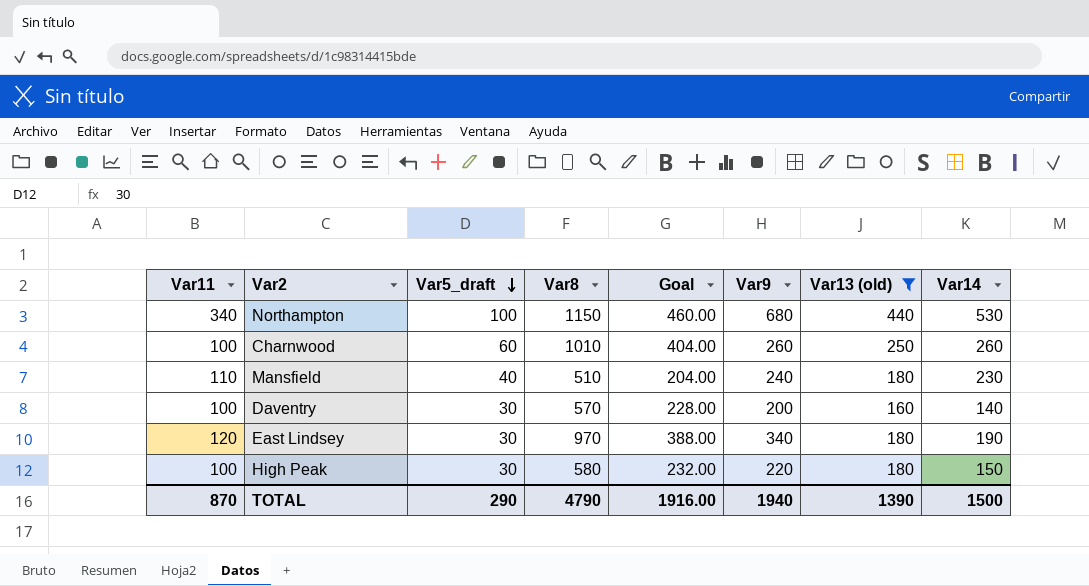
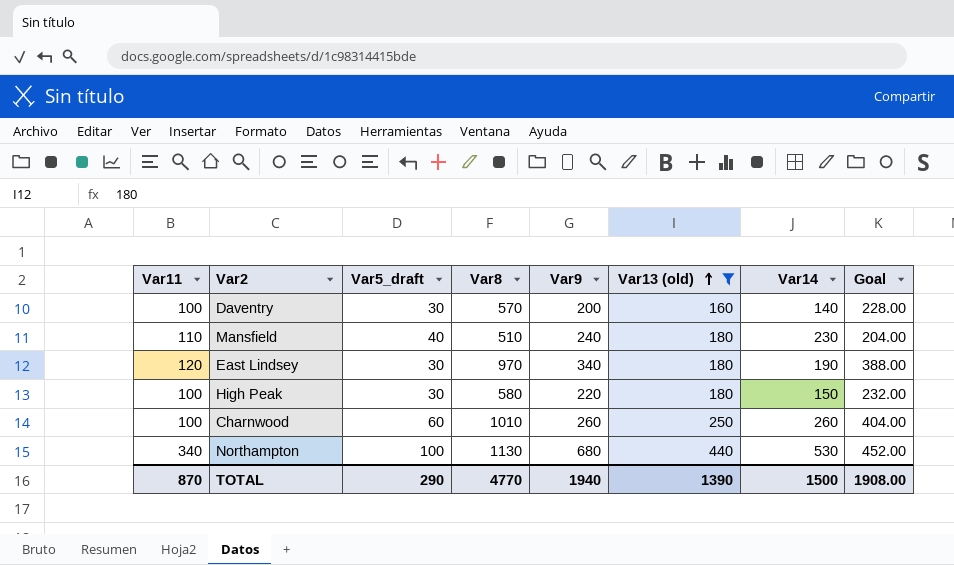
row order: Var5_draft descending -> Var13 (old) ascending
column Goal | position: 5 -> 8
Northampton | Var8: 1150 -> 1130
Northampton | Goal: 460.00 -> 452.00
TOTAL | Var8: 4790 -> 4770
TOTAL | Goal: 1916.00 -> 1908.00

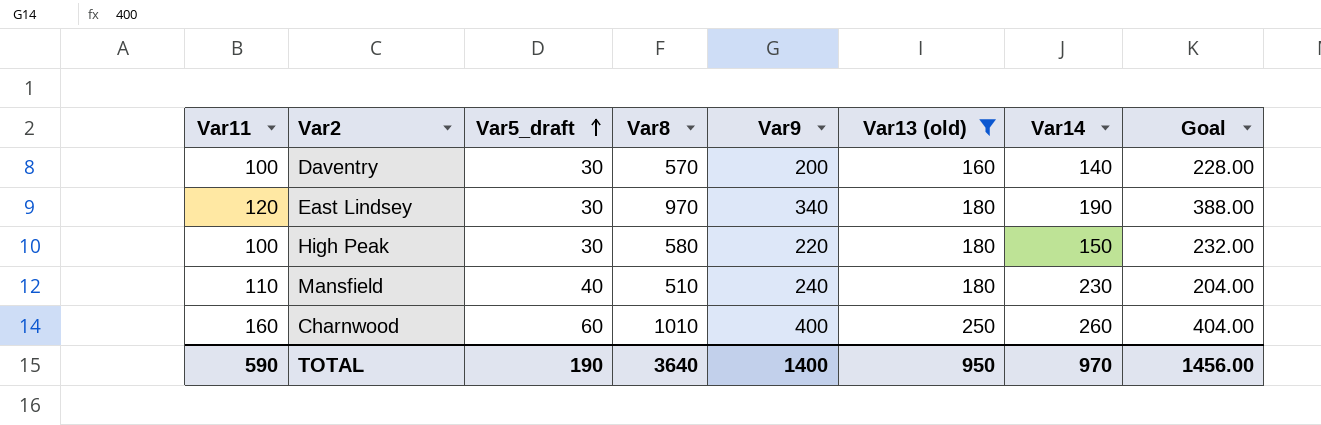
row order: Var13 (old) ascending -> Var5_draft ascending
row Northampton: 340 | 100 | 1130 | 680 | 440 | 530 | 452.00 -> none
Charnwood | Var11: 100 -> 160
Charnwood | Var9: 260 -> 400
TOTAL | Var11: 870 -> 590
TOTAL | Var5_draft: 290 -> 190
TOTAL | Var8: 4770 -> 3640
TOTAL | Var9: 1940 -> 1400
TOTAL | Var13 (old): 1390 -> 950
TOTAL | Var14: 1500 -> 970
TOTAL | Goal: 1908.00 -> 1456.00

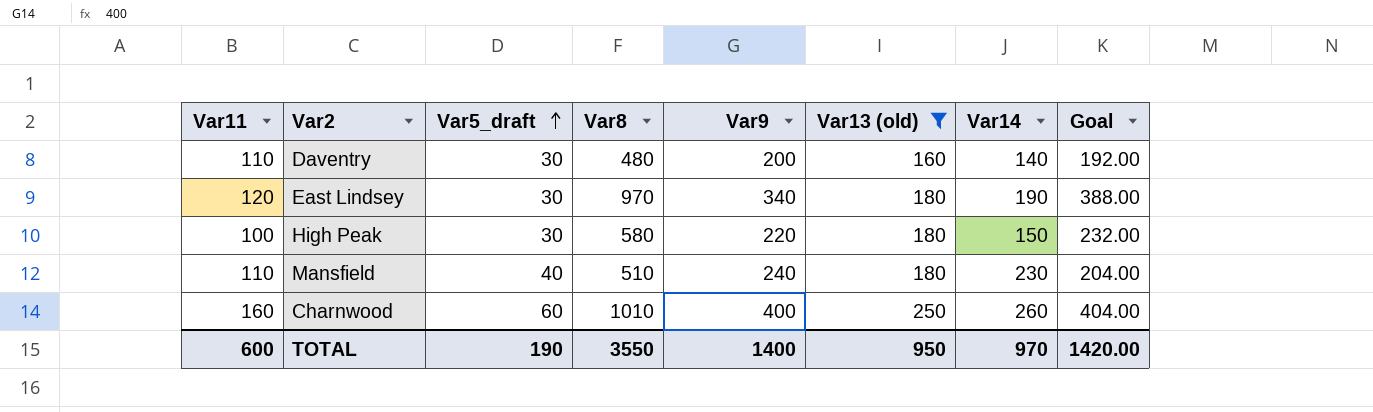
Daventry | Var11: 100 -> 110
Daventry | Var8: 570 -> 480
Daventry | Goal: 228.00 -> 192.00
TOTAL | Var11: 590 -> 600
TOTAL | Var8: 3640 -> 3550
TOTAL | Goal: 1456.00 -> 1420.00

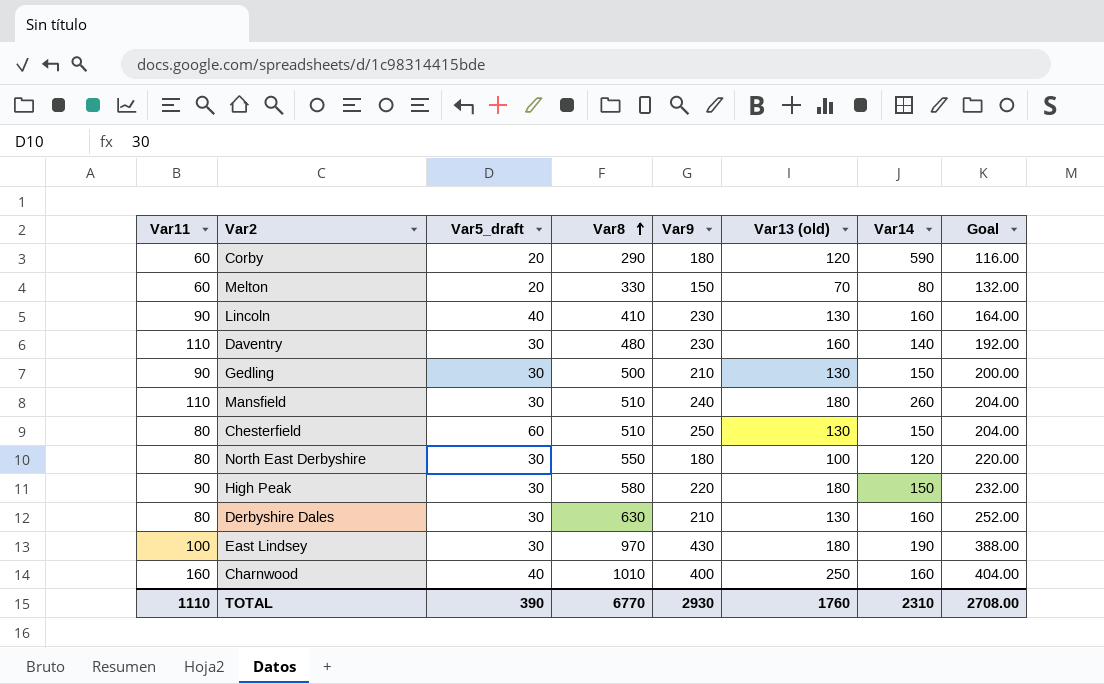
filter: Var13 (old) >= 160 -> none
row order: Var5_draft ascending -> Var8 ascending
Daventry | Var9: 200 -> 230
Mansfield | Var5_draft: 40 -> 30
Mansfield | Var14: 230 -> 260
High Peak | Var11: 100 -> 90
East Lindsey | Var11: 120 -> 100
East Lindsey | Var9: 340 -> 430
Charnwood | Var5_draft: 60 -> 40
Charnwood | Var14: 260 -> 160
TOTAL | Var11: 600 -> 1110
TOTAL | Var5_draft: 190 -> 390
TOTAL | Var8: 3550 -> 6770
TOTAL | Var9: 1400 -> 2930
TOTAL | Var13 (old): 950 -> 1760
TOTAL | Var14: 970 -> 2310
TOTAL | Goal: 1420.00 -> 2708.00

